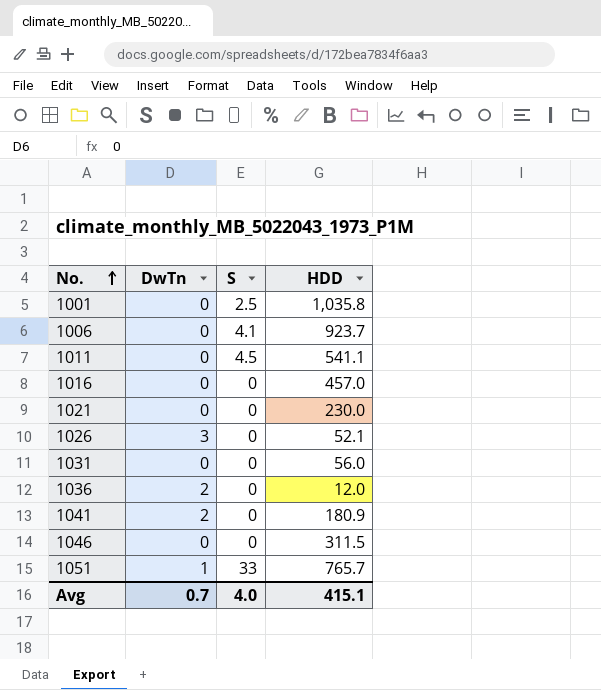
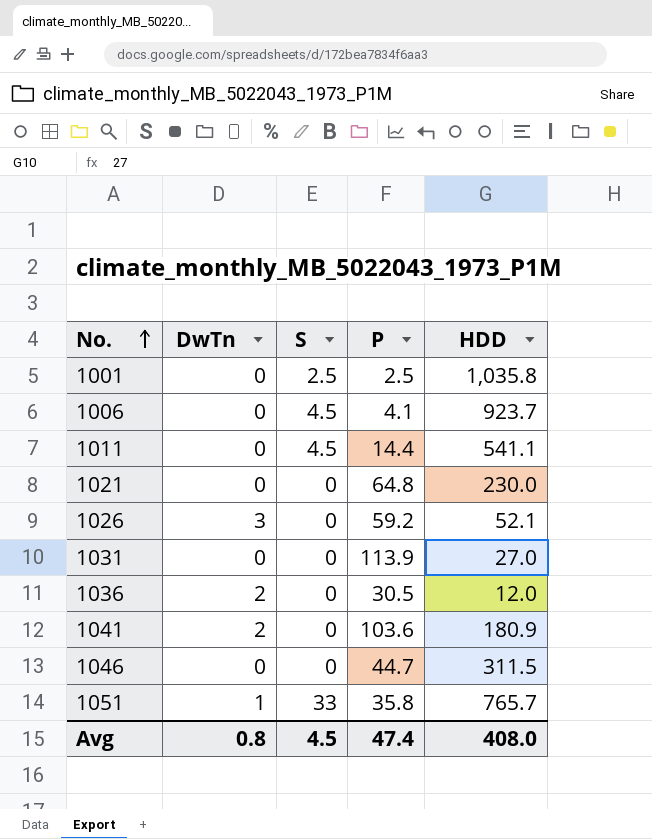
column P | position: none -> 4
row 1016: 0 | 0 | 457.0 -> none
1006 | S: 4.1 -> 4.5
1031 | HDD: 56.0 -> 27.0
Avg | DwTn: 0.7 -> 0.8
Avg | S: 4.0 -> 4.5
Avg | HDD: 415.1 -> 408.0

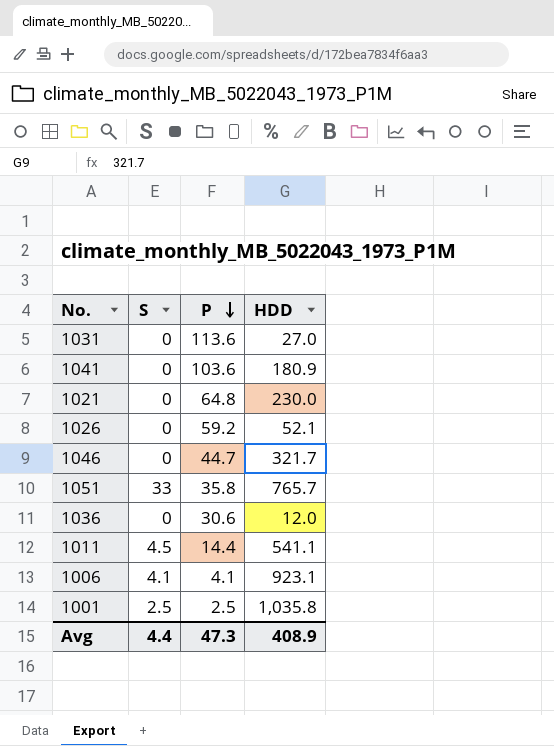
row order: No. ascending -> P descending
column DwTn | position: 2 -> none
1031 | P: 113.9 -> 113.6
1046 | HDD: 311.5 -> 321.7
1036 | P: 30.5 -> 30.6
1006 | S: 4.5 -> 4.1
1006 | HDD: 923.7 -> 923.1
Avg | S: 4.5 -> 4.4
Avg | P: 47.4 -> 47.3
Avg | HDD: 408.0 -> 408.9

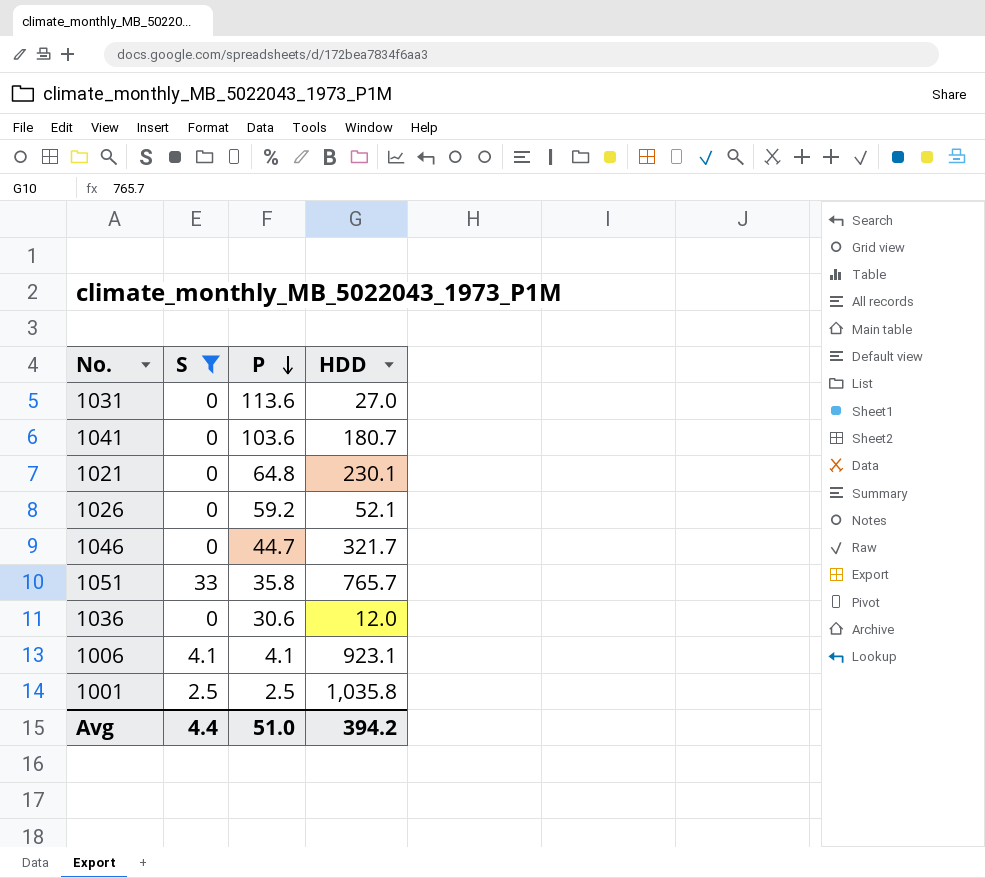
filter: none -> S != 4.5
1041 | HDD: 180.9 -> 180.7
1021 | HDD: 230.0 -> 230.1
Avg | P: 47.3 -> 51.0
Avg | HDD: 408.9 -> 394.2

